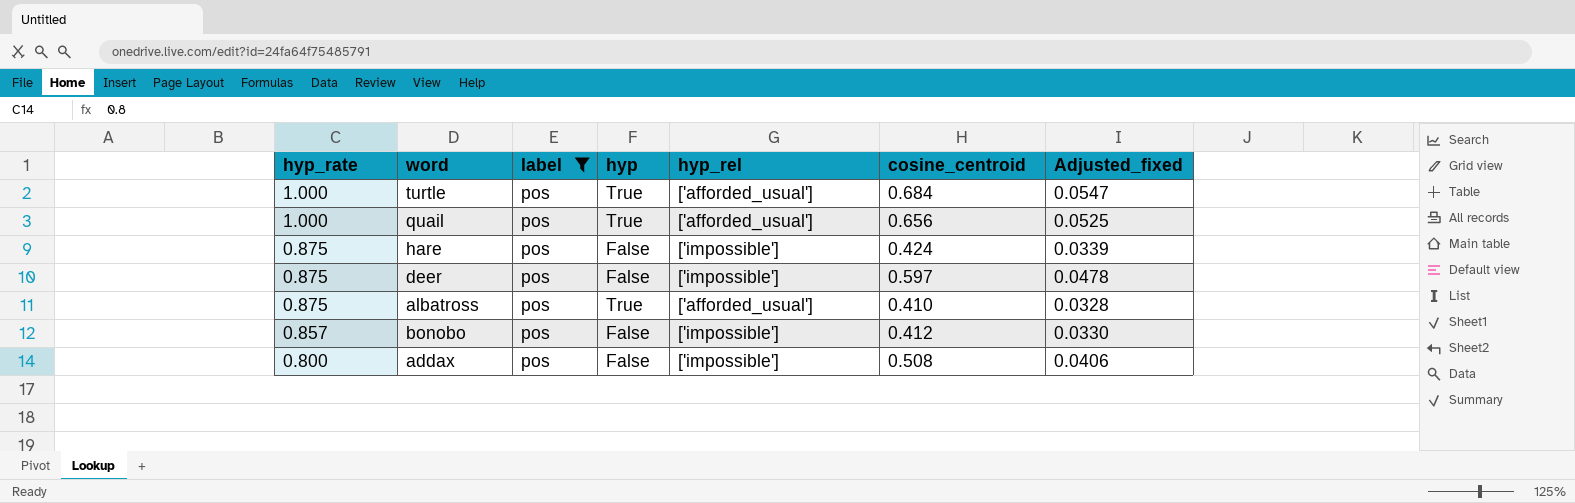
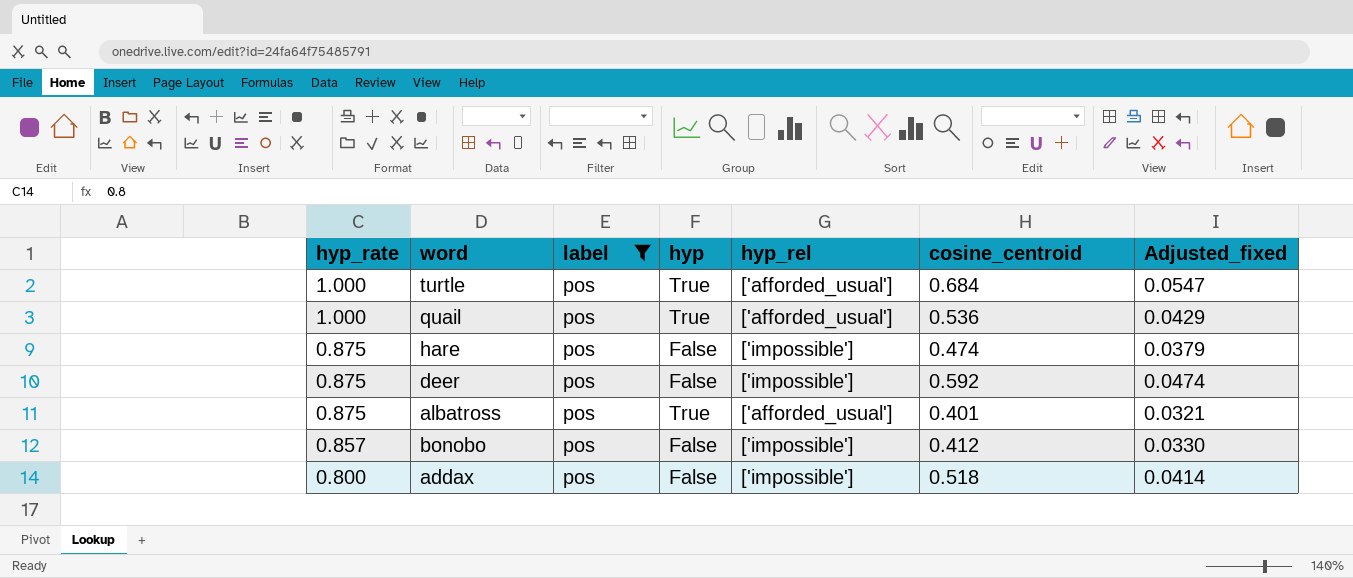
quail | cosine_centroid: 0.656 -> 0.536
quail | Adjusted_fixed: 0.0525 -> 0.0429
hare | cosine_centroid: 0.424 -> 0.474
hare | Adjusted_fixed: 0.0339 -> 0.0379
deer | cosine_centroid: 0.597 -> 0.592
deer | Adjusted_fixed: 0.0478 -> 0.0474
albatross | cosine_centroid: 0.410 -> 0.401
albatross | Adjusted_fixed: 0.0328 -> 0.0321
addax | cosine_centroid: 0.508 -> 0.518
addax | Adjusted_fixed: 0.0406 -> 0.0414

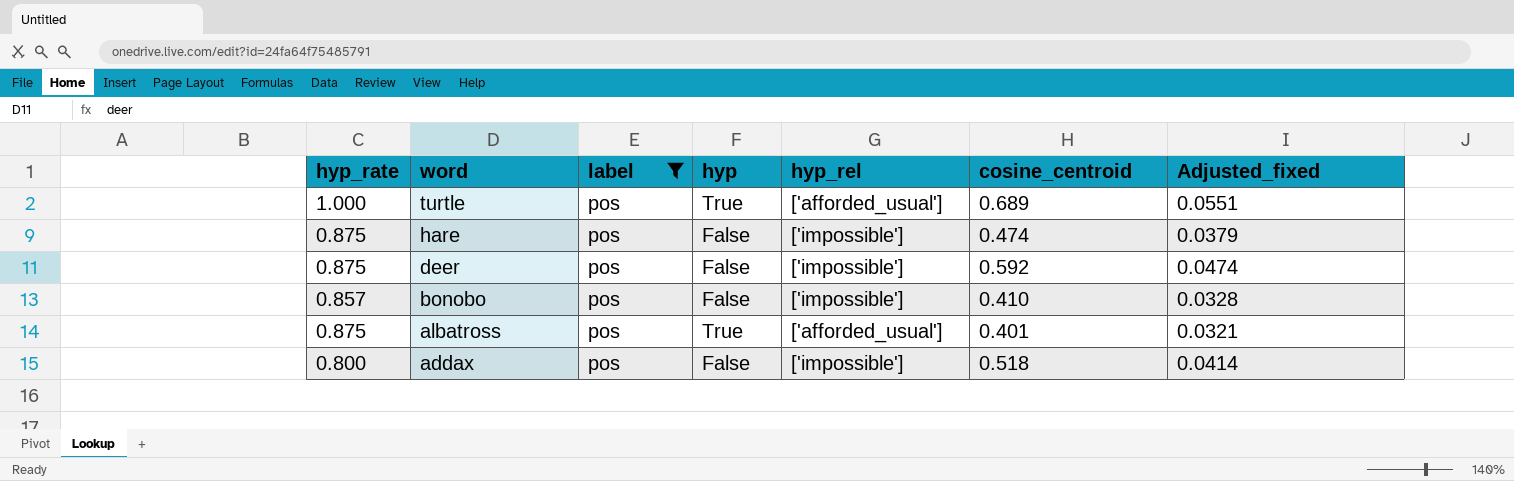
row order: hyp_rate descending -> word descending
row quail: 1.000 | pos | True | ['afforded_usual'] | 0.536 | 0.0429 -> none
turtle | cosine_centroid: 0.684 -> 0.689
turtle | Adjusted_fixed: 0.0547 -> 0.0551
bonobo | cosine_centroid: 0.412 -> 0.410
bonobo | Adjusted_fixed: 0.0330 -> 0.0328

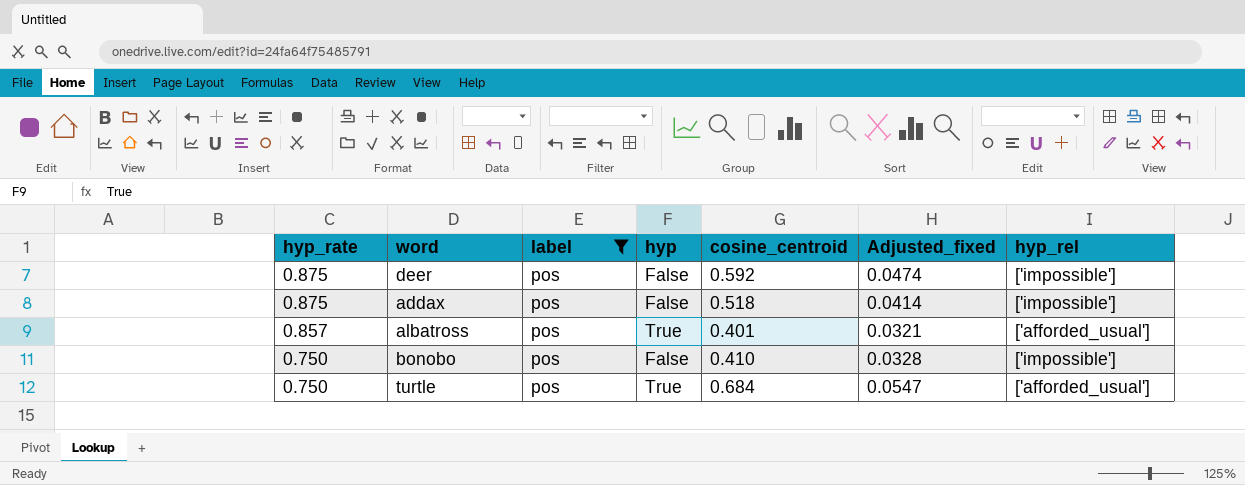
row order: word descending -> hyp_rate descending
column hyp_rel | position: 5 -> 7
row hare: 0.875 | pos | False | ['impossible'] | 0.474 | 0.0379 -> none
addax | hyp_rate: 0.800 -> 0.875
albatross | hyp_rate: 0.875 -> 0.857
bonobo | hyp_rate: 0.857 -> 0.750
turtle | hyp_rate: 1.000 -> 0.750
turtle | cosine_centroid: 0.689 -> 0.684
turtle | Adjusted_fixed: 0.0551 -> 0.0547

